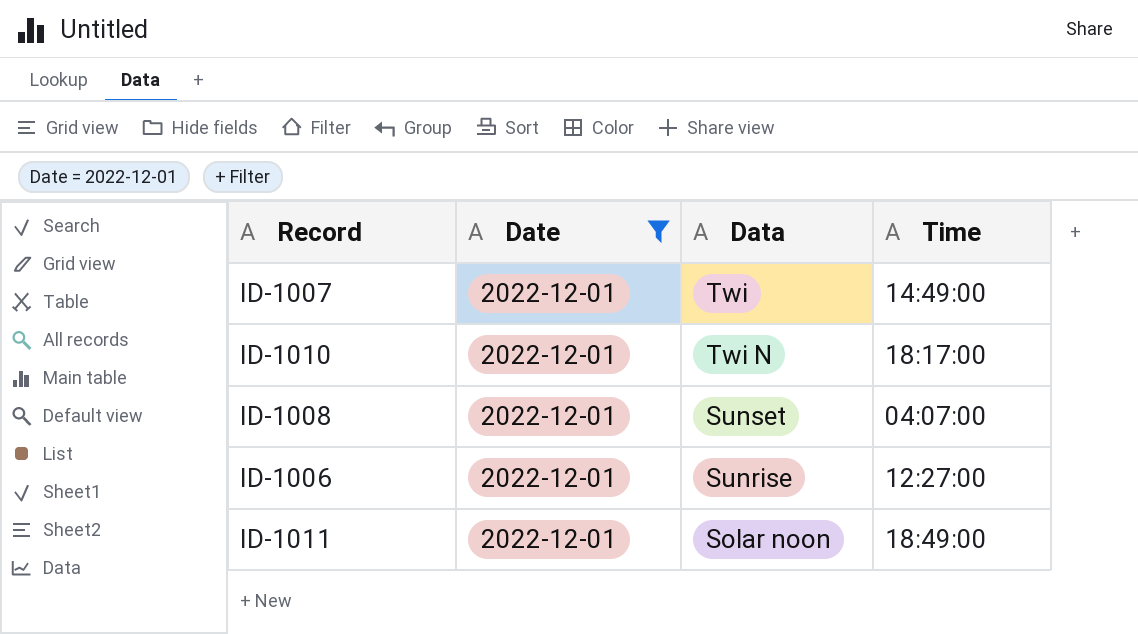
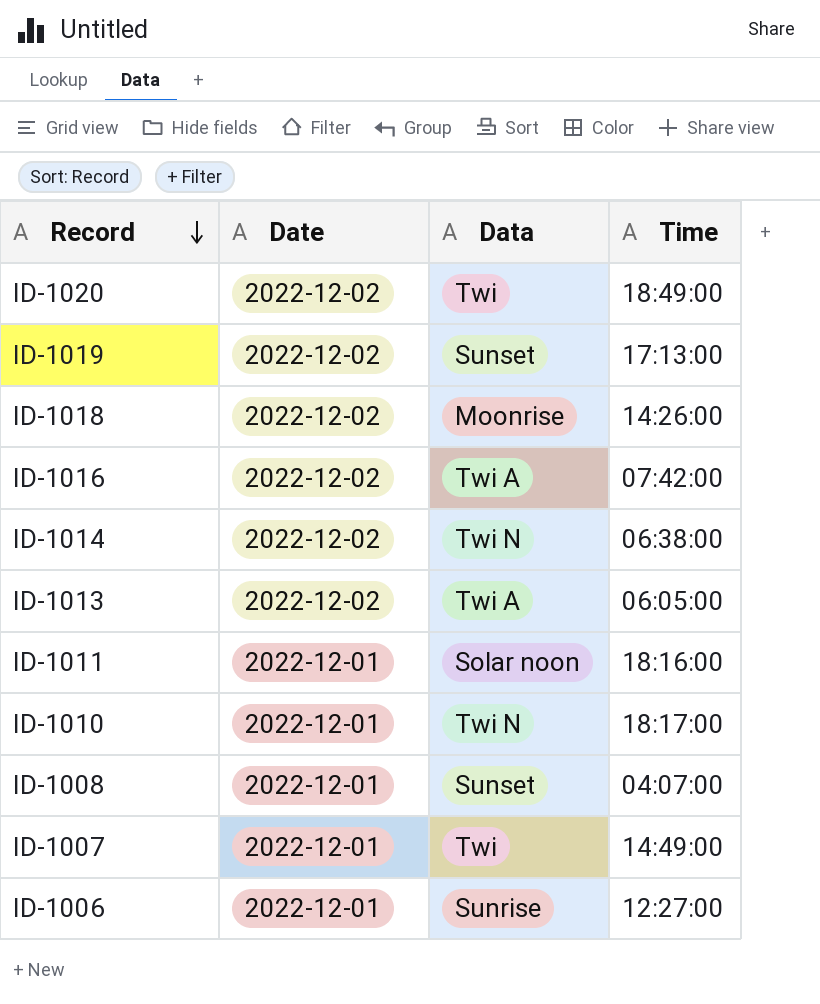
filter: Date = 2022-12-01 -> none
row order: none -> Record descending
ID-1011 | Time: 18:49:00 -> 18:16:00

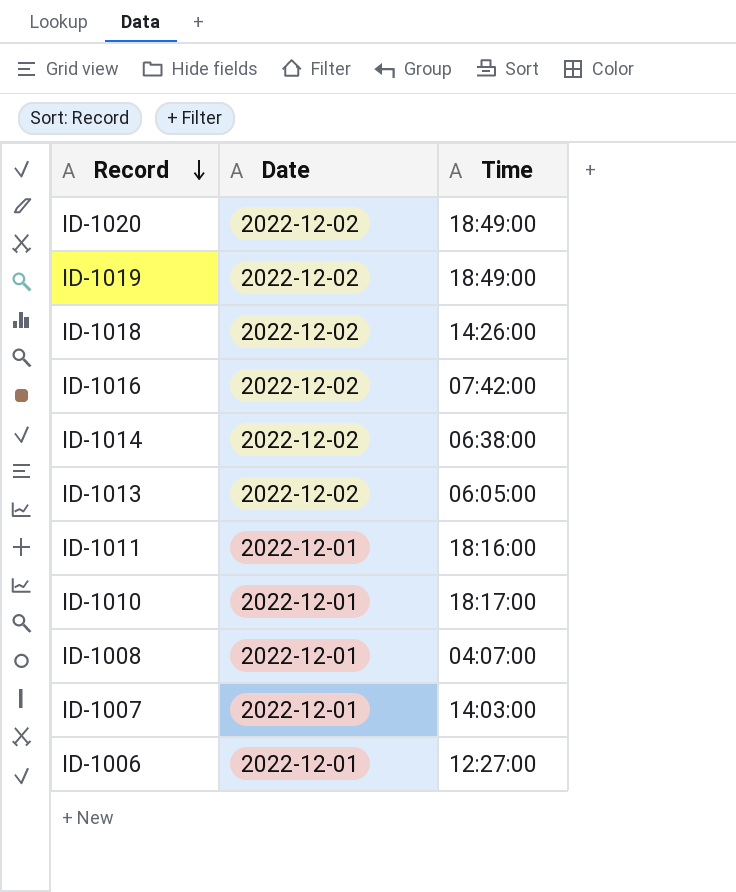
column Data | position: 3 -> none
ID-1019 | Time: 17:13:00 -> 18:49:00
ID-1007 | Time: 14:49:00 -> 14:03:00

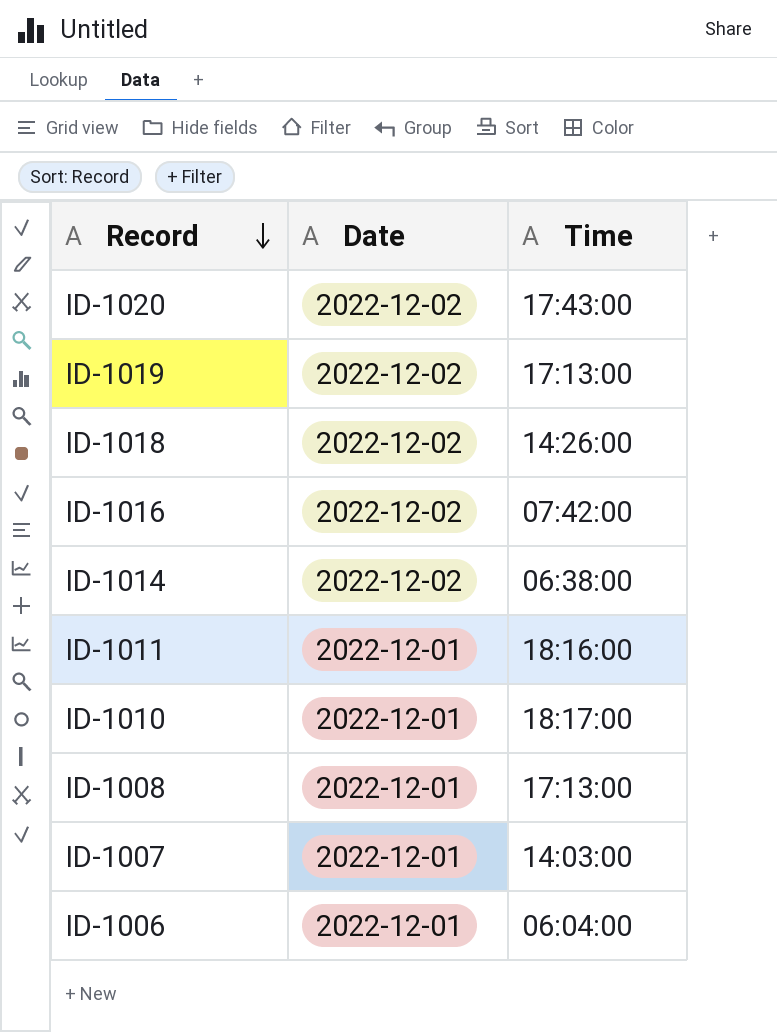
row ID-1013: 2022-12-02 | 06:05:00 -> none
ID-1020 | Time: 18:49:00 -> 17:43:00
ID-1019 | Time: 18:49:00 -> 17:13:00
ID-1008 | Time: 04:07:00 -> 17:13:00
ID-1006 | Time: 12:27:00 -> 06:04:00

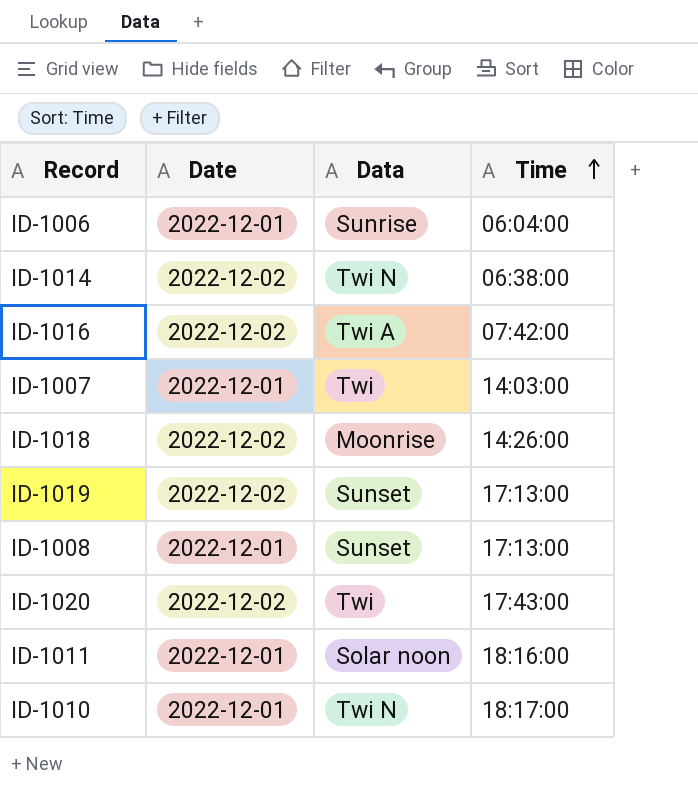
row order: Record descending -> Time ascending
column Data | position: none -> 3

